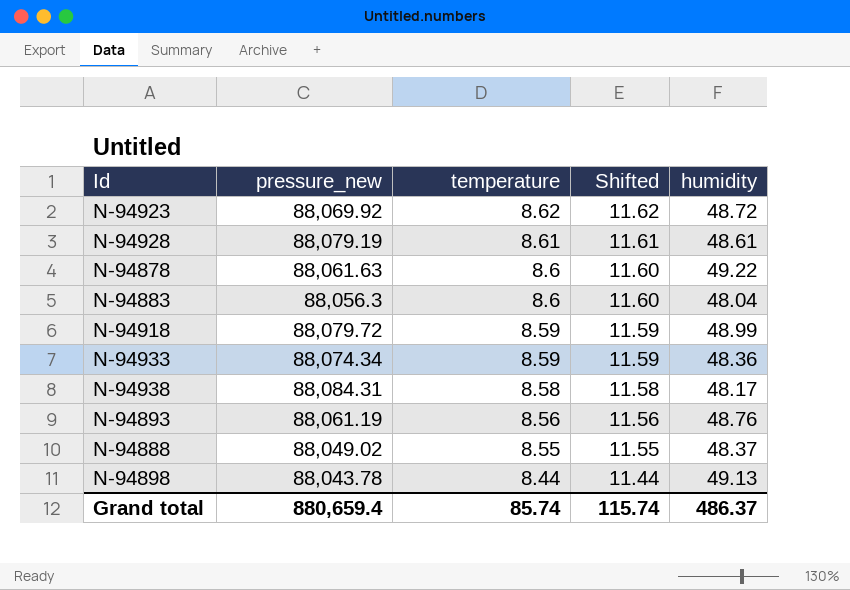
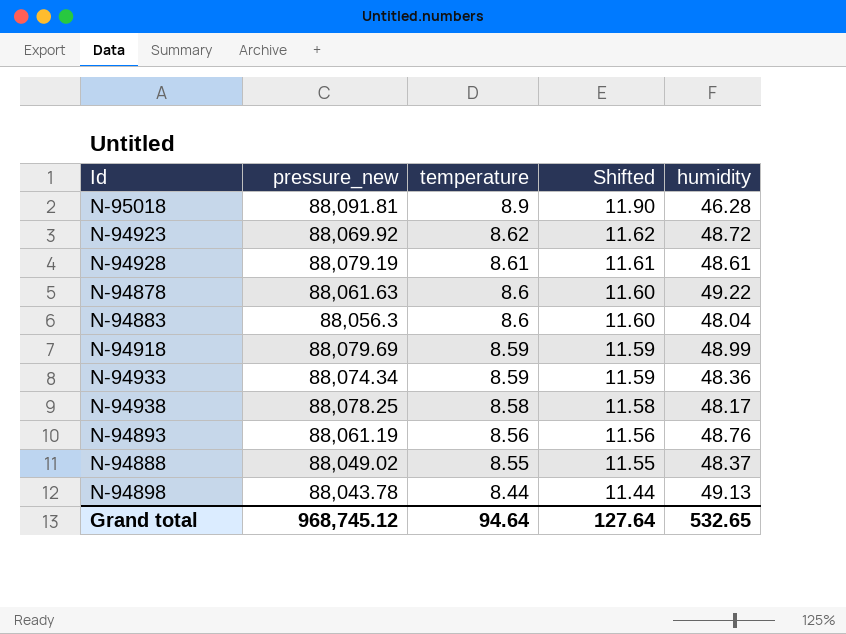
row N-95018: none -> 88,091.81 | 8.9 | 11.90 | 46.28
N-94918 | pressure_new: 88,079.72 -> 88,079.69
N-94938 | pressure_new: 88,084.31 -> 88,078.25
Grand total | pressure_new: 880,659.4 -> 968,745.12
Grand total | temperature: 85.74 -> 94.64
Grand total | Shifted: 115.74 -> 127.64
Grand total | humidity: 486.37 -> 532.65

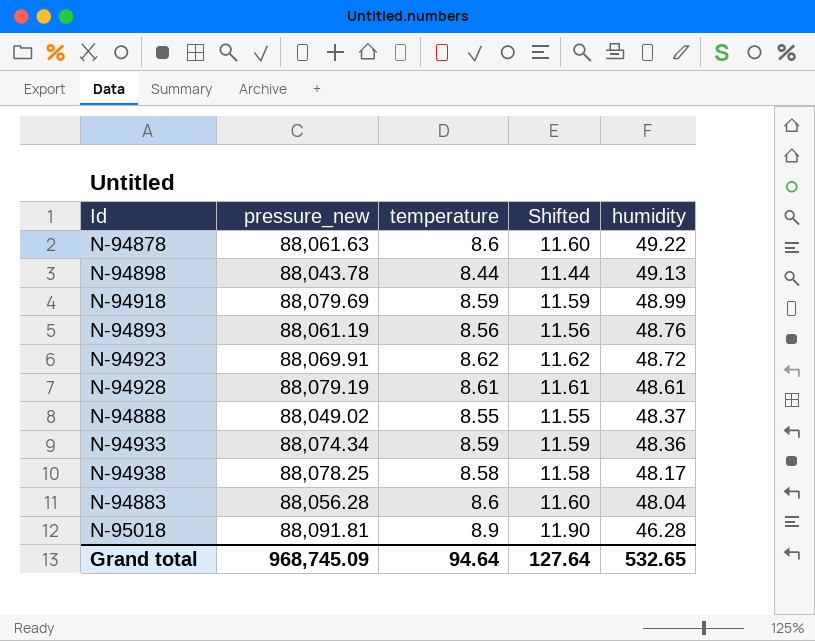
row order: temperature descending -> humidity descending
N-94923 | pressure_new: 88,069.92 -> 88,069.91
N-94883 | pressure_new: 88,056.3 -> 88,056.28
Grand total | pressure_new: 968,745.12 -> 968,745.09

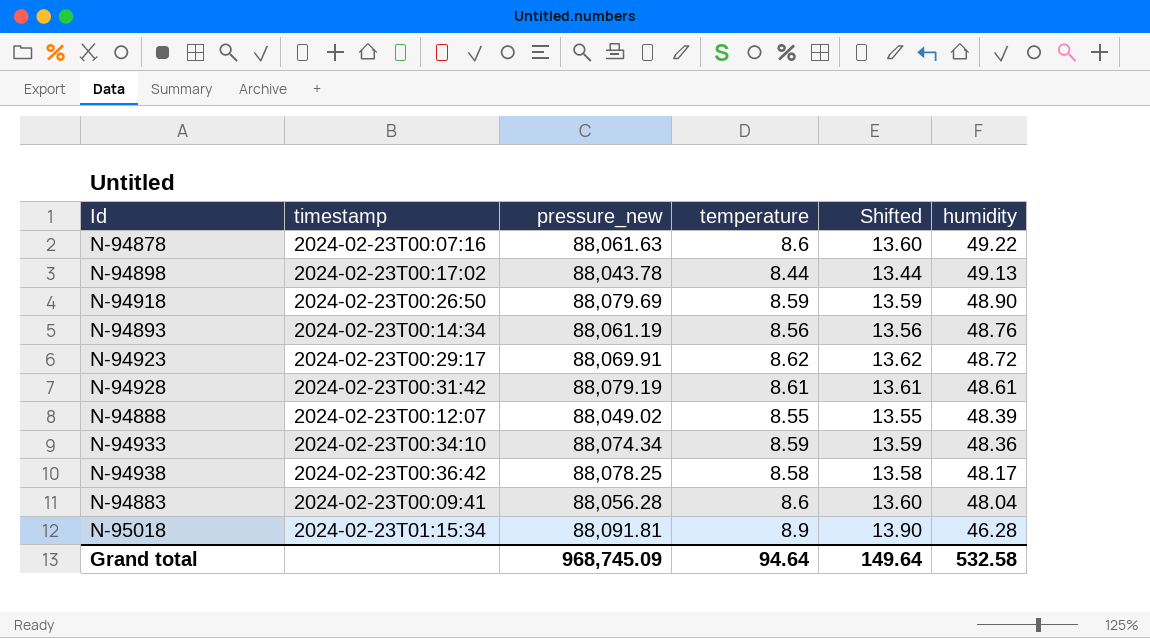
column timestamp | position: none -> 2
column Shifted | formula: [temperature] + 3 -> [temperature] + 5
N-94918 | humidity: 48.99 -> 48.90
N-94888 | humidity: 48.37 -> 48.39
Grand total | Shifted: 127.64 -> 149.64
Grand total | humidity: 532.65 -> 532.58

